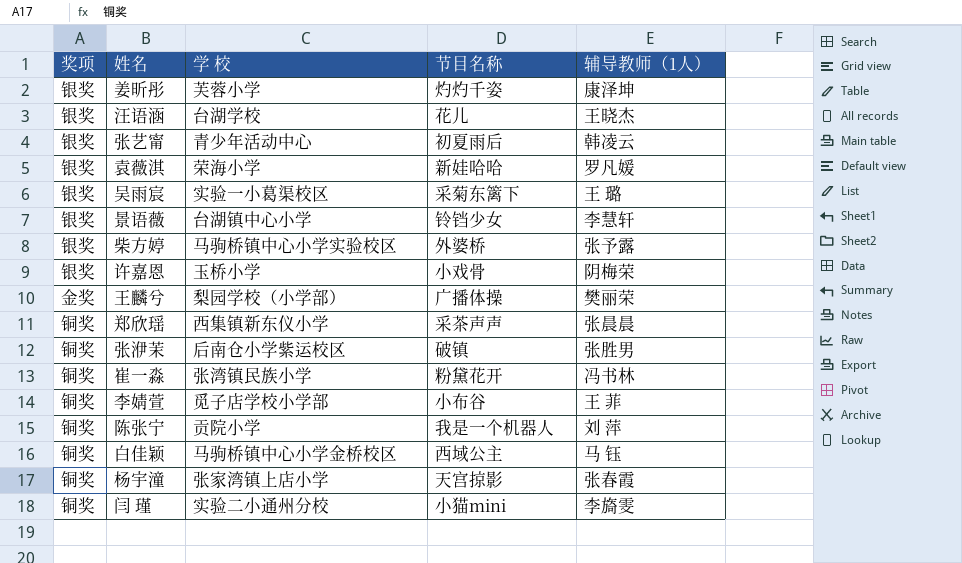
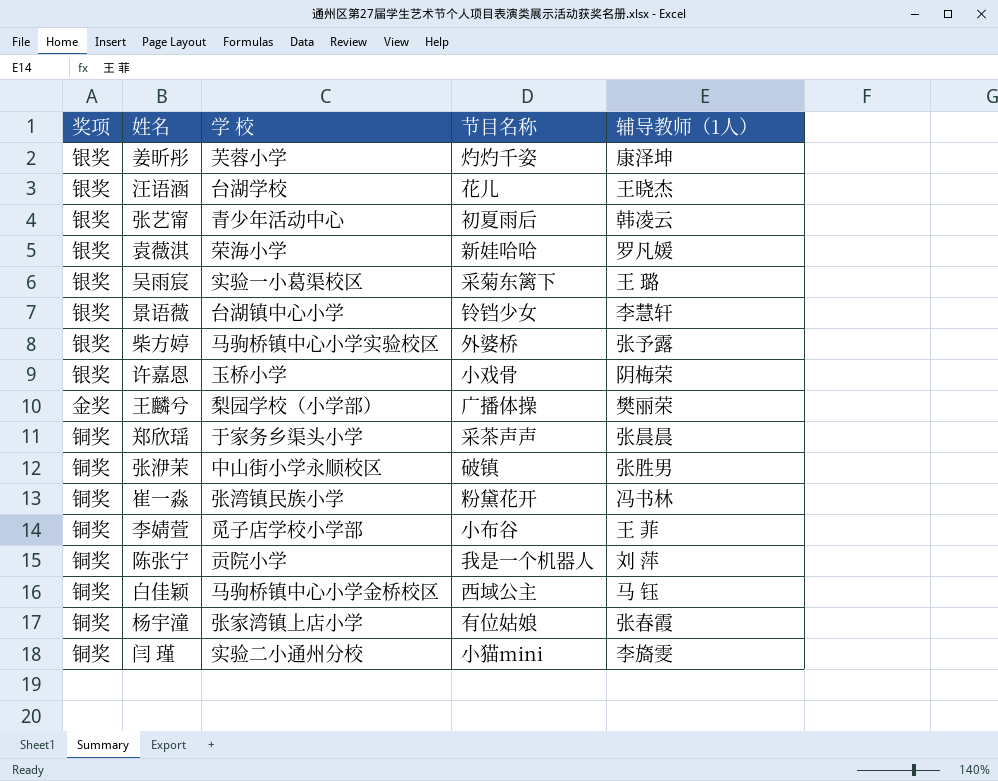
郑欣瑶 | 学 校: 西集镇新东仪小学 -> 于家务乡渠头小学
张洢茉 | 学 校: 后南仓小学紫运校区 -> 中山街小学永顺校区
杨宇潼 | 节目名称: 天宫掠影 -> 有位姑娘

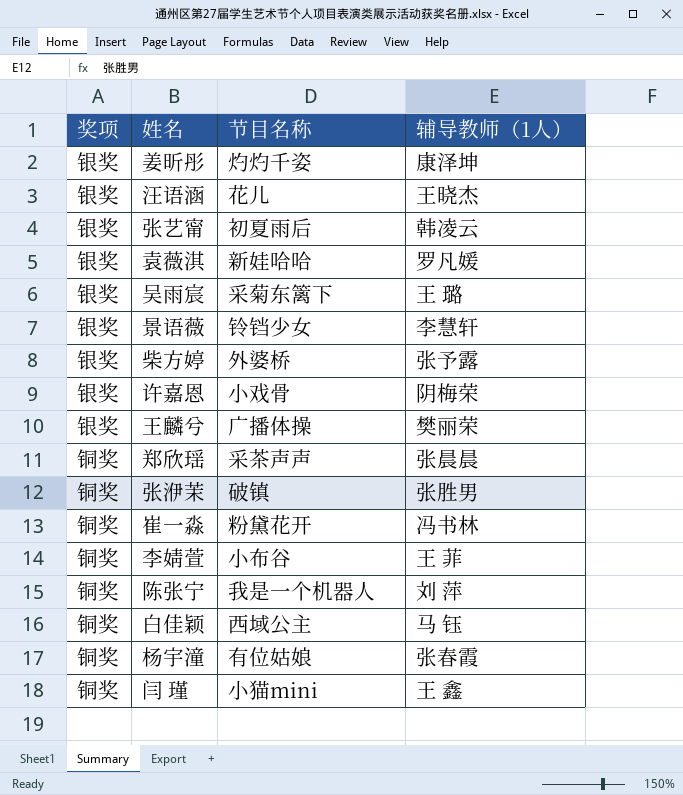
column 学 校 | position: 3 -> none
王麟兮 | 奖项: 金奖 -> 银奖
闫 瑾 | 辅导教师（1人）: 李旖雯 -> 王 鑫

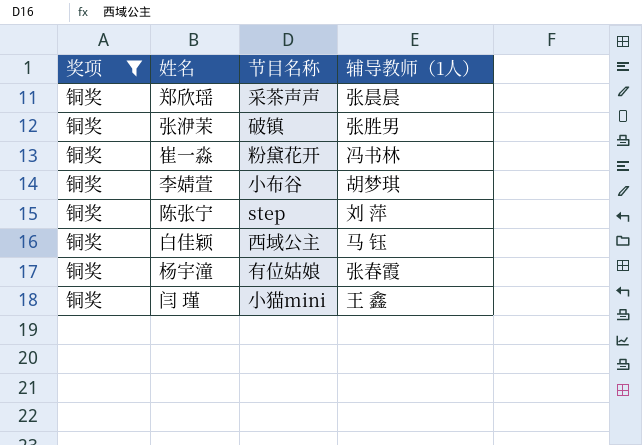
filter: none -> 奖项 = 铜奖
李婧萱 | 辅导教师（1人）: 王 菲 -> 胡梦琪
陈张宁 | 节目名称: 我是一个机器人 -> step

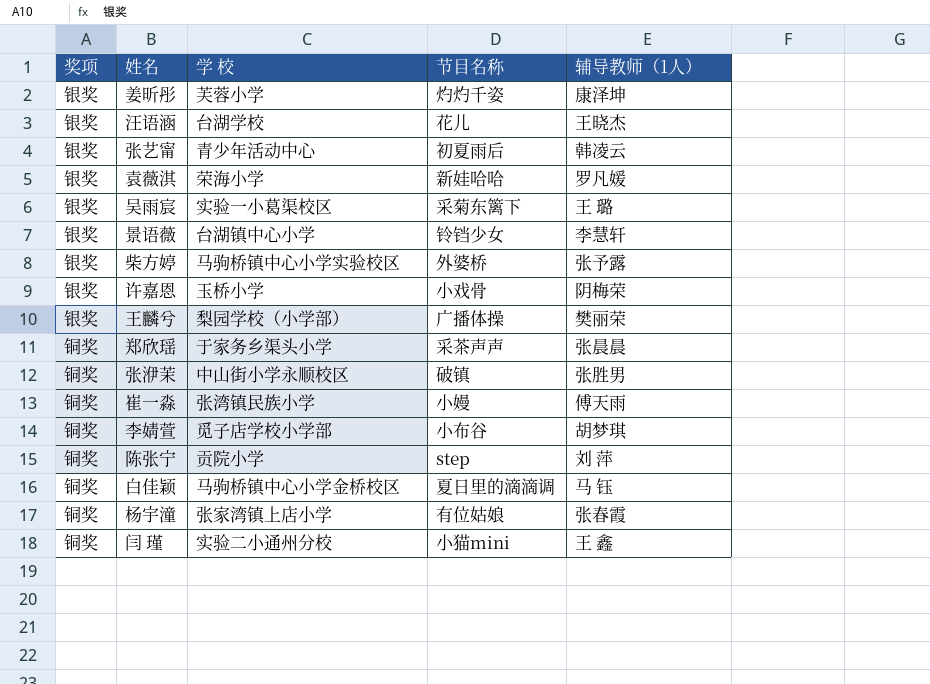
filter: 奖项 = 铜奖 -> none
column 学 校 | position: none -> 3
崔一淼 | 节目名称: 粉黛花开 -> 小嫚
崔一淼 | 辅导教师（1人）: 冯书林 -> 傅天雨
白佳颖 | 节目名称: 西域公主 -> 夏日里的滴滴调

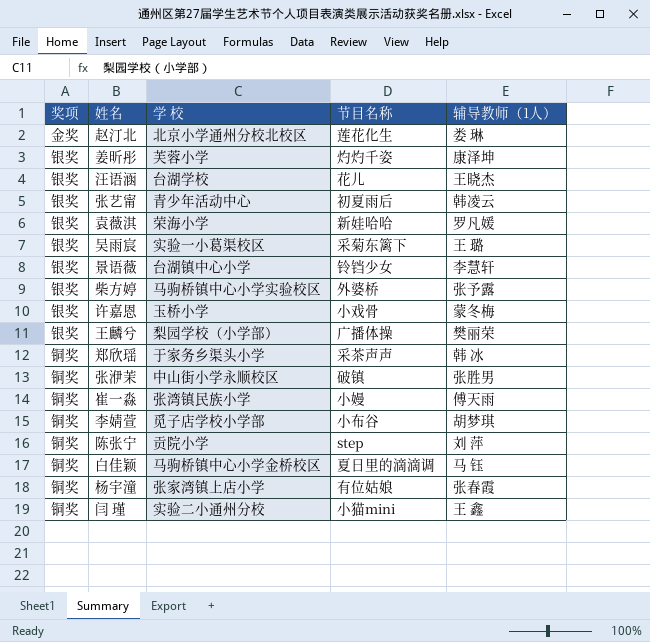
row 赵汀北: none -> 金奖 | 北京小学通州分校北校区 | 莲花化生 | 娄 琳
许嘉恩 | 辅导教师（1人）: 阴梅荣 -> 蒙冬梅
郑欣瑶 | 辅导教师（1人）: 张晨晨 -> 韩 冰

